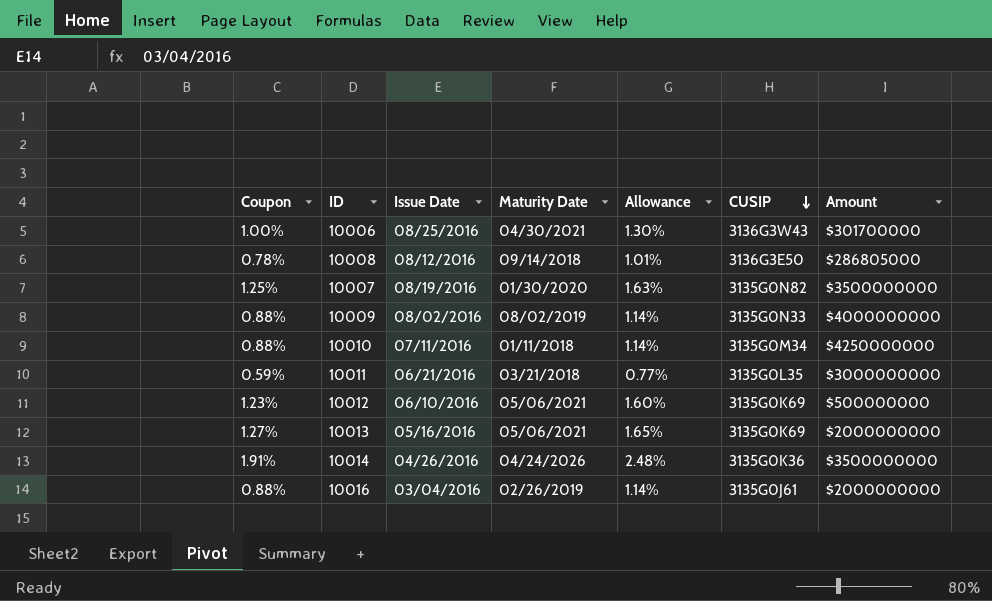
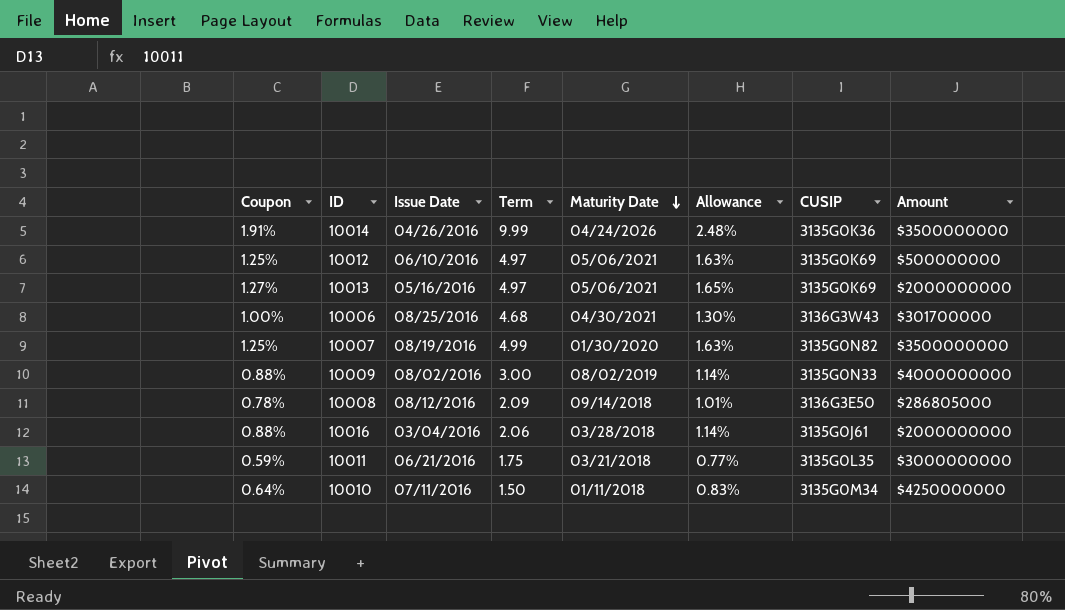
row order: CUSIP descending -> Maturity Date descending
column Term | position: none -> 4
10012 | Coupon: 1.23% -> 1.25%
10012 | Allowance: 1.60% -> 1.63%
10016 | Maturity Date: 02/26/2019 -> 03/28/2018
10010 | Coupon: 0.88% -> 0.64%
10010 | Allowance: 1.14% -> 0.83%

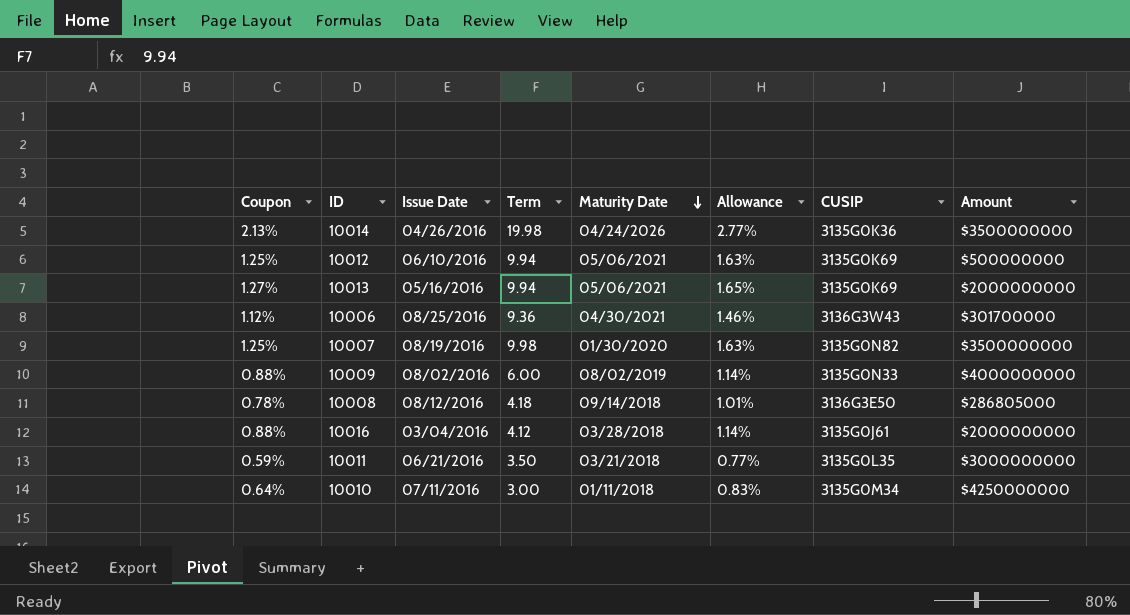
10014 | Coupon: 1.91% -> 2.13%
10014 | Term: 9.99 -> 19.98
10014 | Allowance: 2.48% -> 2.77%
10012 | Term: 4.97 -> 9.94
10013 | Term: 4.97 -> 9.94
10006 | Coupon: 1.00% -> 1.12%
10006 | Term: 4.68 -> 9.36
10006 | Allowance: 1.30% -> 1.46%
10007 | Term: 4.99 -> 9.98
10009 | Term: 3.00 -> 6.00
10008 | Term: 2.09 -> 4.18
10016 | Term: 2.06 -> 4.12
10011 | Term: 1.75 -> 3.50
10010 | Term: 1.50 -> 3.00

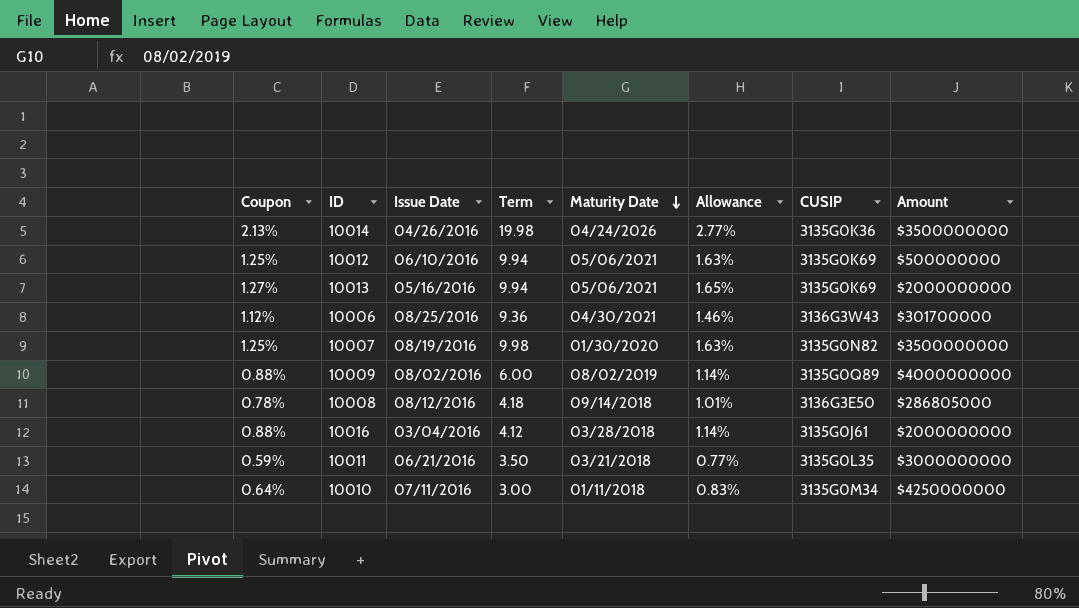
10009 | CUSIP: 3135G0N33 -> 3135G0Q89

